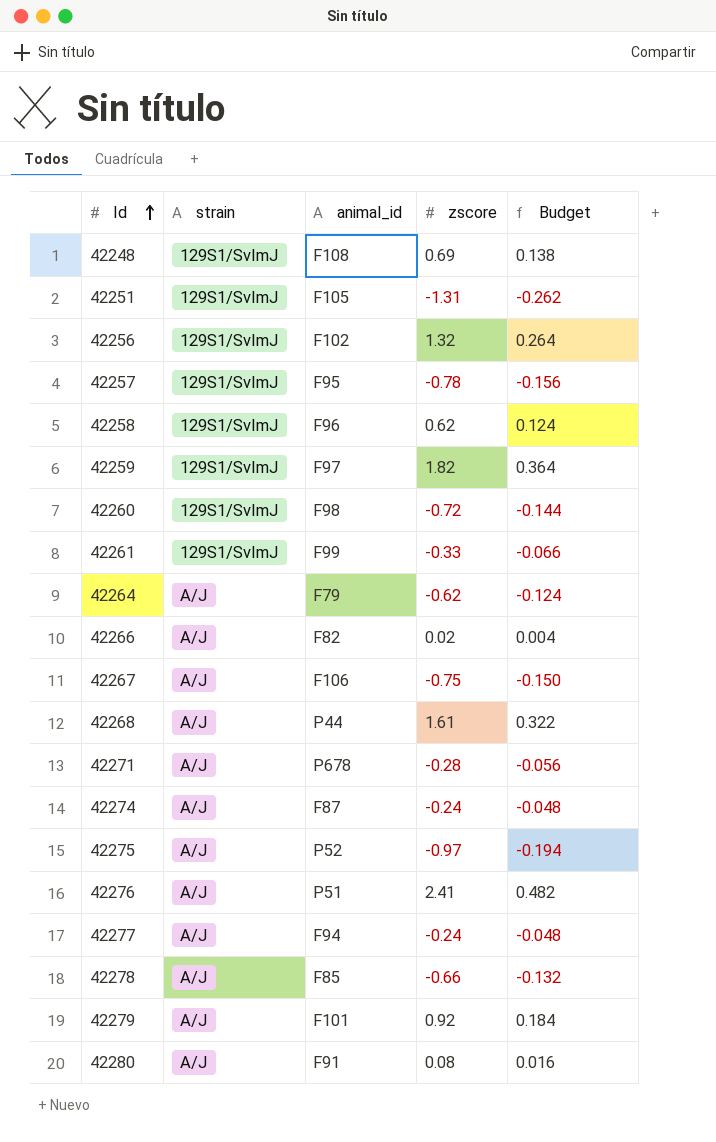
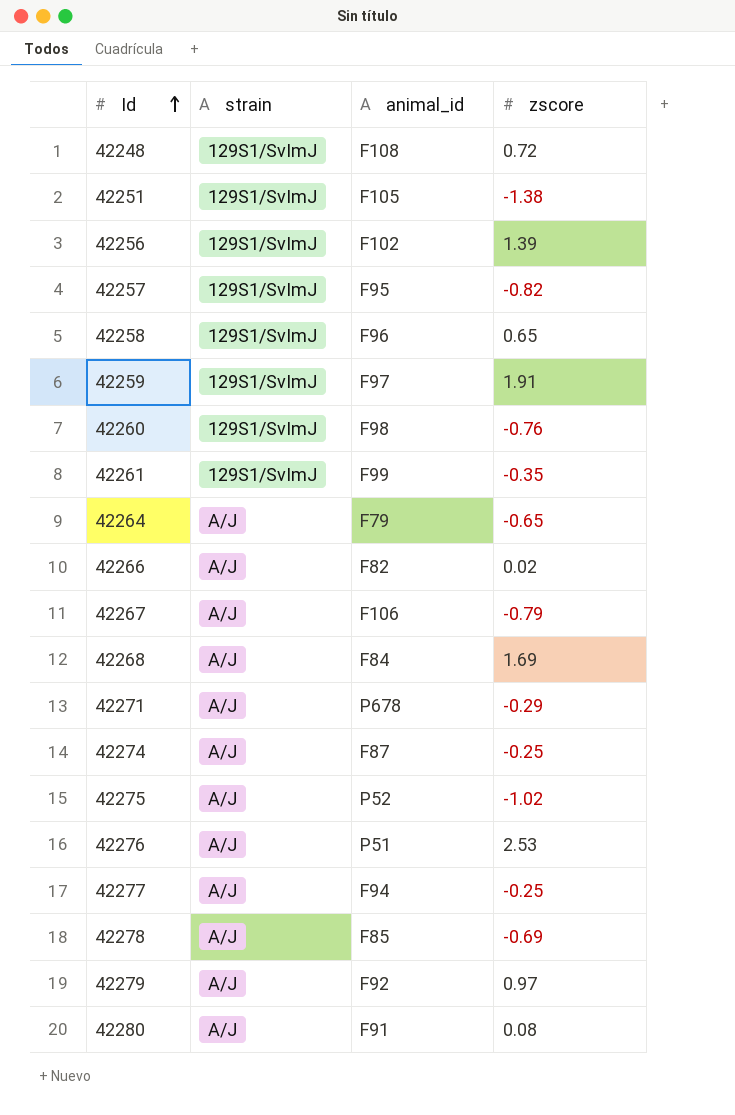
column Budget | formula: [zscore] * 0.2 -> none
42248 | zscore: 0.69 -> 0.72
42251 | zscore: -1.31 -> -1.38
42256 | zscore: 1.32 -> 1.39
42257 | zscore: -0.78 -> -0.82
42258 | zscore: 0.62 -> 0.65
42259 | zscore: 1.82 -> 1.91
42260 | zscore: -0.72 -> -0.76
42261 | zscore: -0.33 -> -0.35
42264 | zscore: -0.62 -> -0.65
42267 | zscore: -0.75 -> -0.79
42268 | animal_id: P44 -> F84
42268 | zscore: 1.61 -> 1.69
42271 | zscore: -0.28 -> -0.29
42274 | zscore: -0.24 -> -0.25
42275 | zscore: -0.97 -> -1.02
42276 | zscore: 2.41 -> 2.53
42277 | zscore: -0.24 -> -0.25
42278 | zscore: -0.66 -> -0.69
42279 | animal_id: F101 -> F92
42279 | zscore: 0.92 -> 0.97

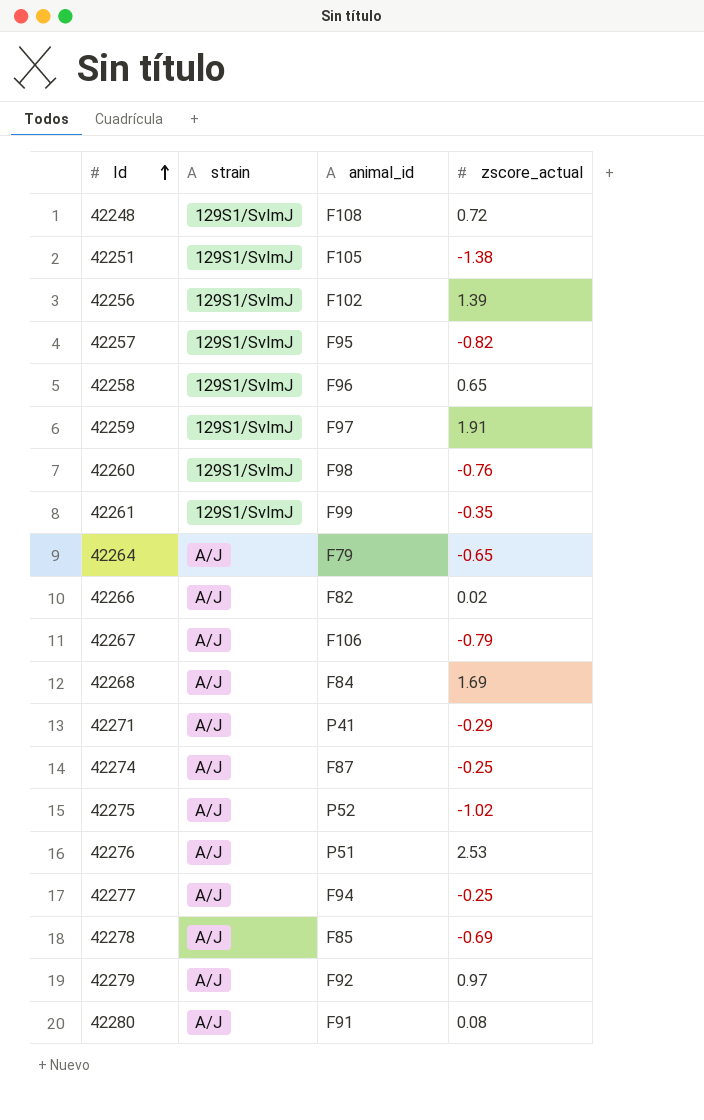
column name: zscore -> zscore_actual
42271 | animal_id: P678 -> P41

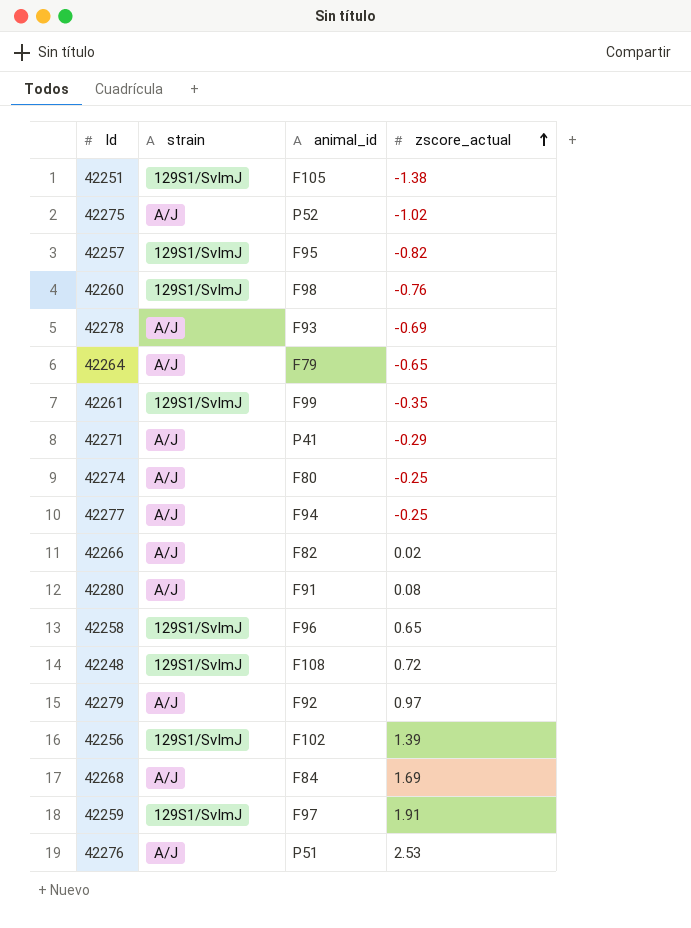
row order: Id ascending -> zscore_actual ascending
row 42267: A/J | F106 | -0.79 -> none
42278 | animal_id: F85 -> F93
42274 | animal_id: F87 -> F80

